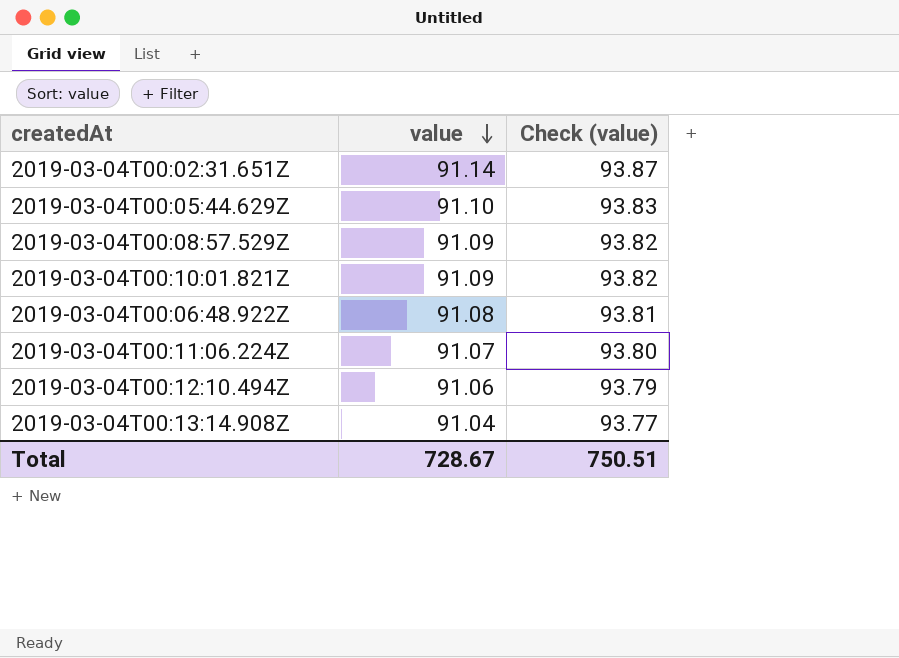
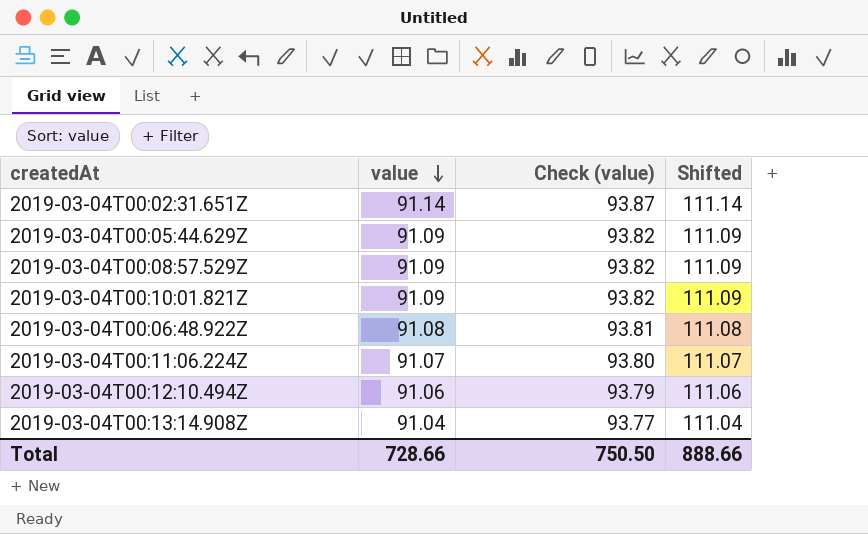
column Shifted | formula: none -> [value] + 20
2019-03-04T00:05:44.629Z | value: 91.10 -> 91.09
2019-03-04T00:05:44.629Z | Check (value): 93.83 -> 93.82
Total | value: 728.67 -> 728.66
Total | Check (value): 750.51 -> 750.50

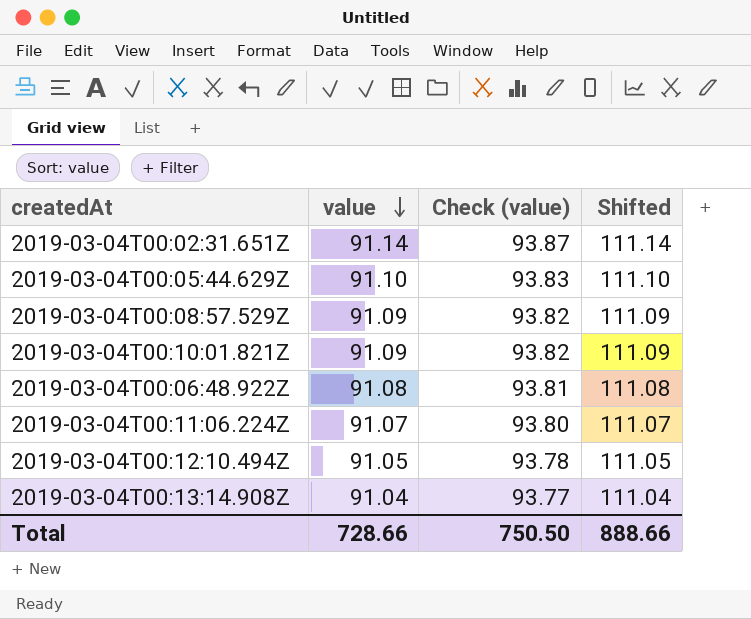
2019-03-04T00:05:44.629Z | value: 91.09 -> 91.10
2019-03-04T00:05:44.629Z | Check (value): 93.82 -> 93.83
2019-03-04T00:05:44.629Z | Shifted: 111.09 -> 111.10
2019-03-04T00:12:10.494Z | value: 91.06 -> 91.05
2019-03-04T00:12:10.494Z | Check (value): 93.79 -> 93.78
2019-03-04T00:12:10.494Z | Shifted: 111.06 -> 111.05

